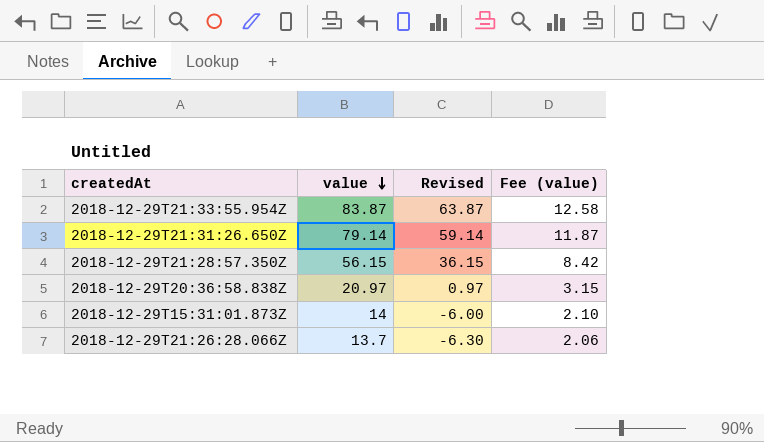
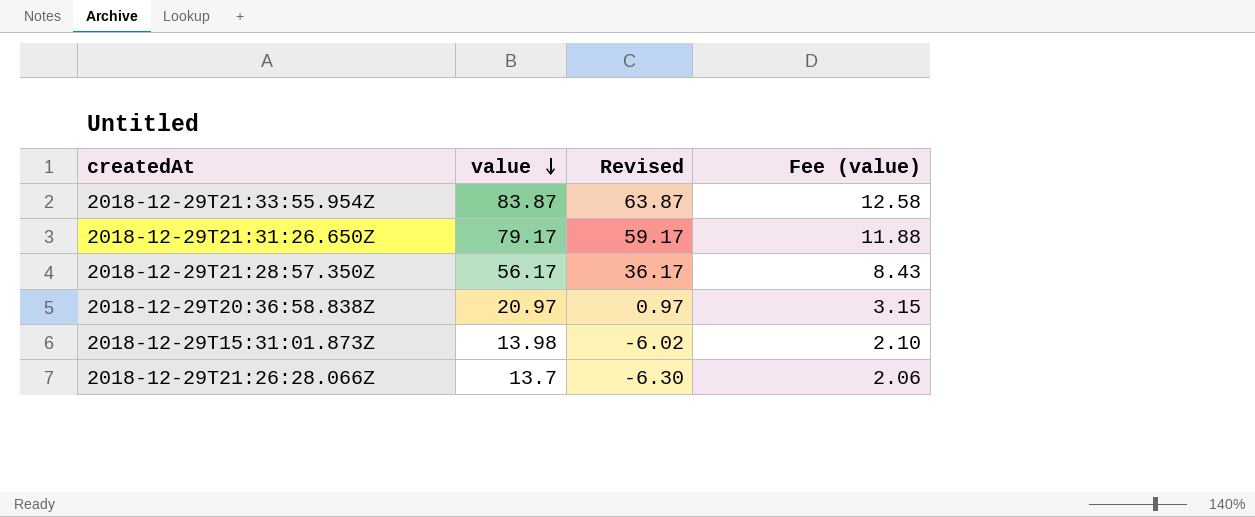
2018-12-29T21:31:26.650Z | value: 79.14 -> 79.17
2018-12-29T21:31:26.650Z | Revised: 59.14 -> 59.17
2018-12-29T21:31:26.650Z | Fee (value): 11.87 -> 11.88
2018-12-29T21:28:57.350Z | value: 56.15 -> 56.17
2018-12-29T21:28:57.350Z | Revised: 36.15 -> 36.17
2018-12-29T21:28:57.350Z | Fee (value): 8.42 -> 8.43
2018-12-29T15:31:01.873Z | value: 14 -> 13.98
2018-12-29T15:31:01.873Z | Revised: -6.00 -> -6.02

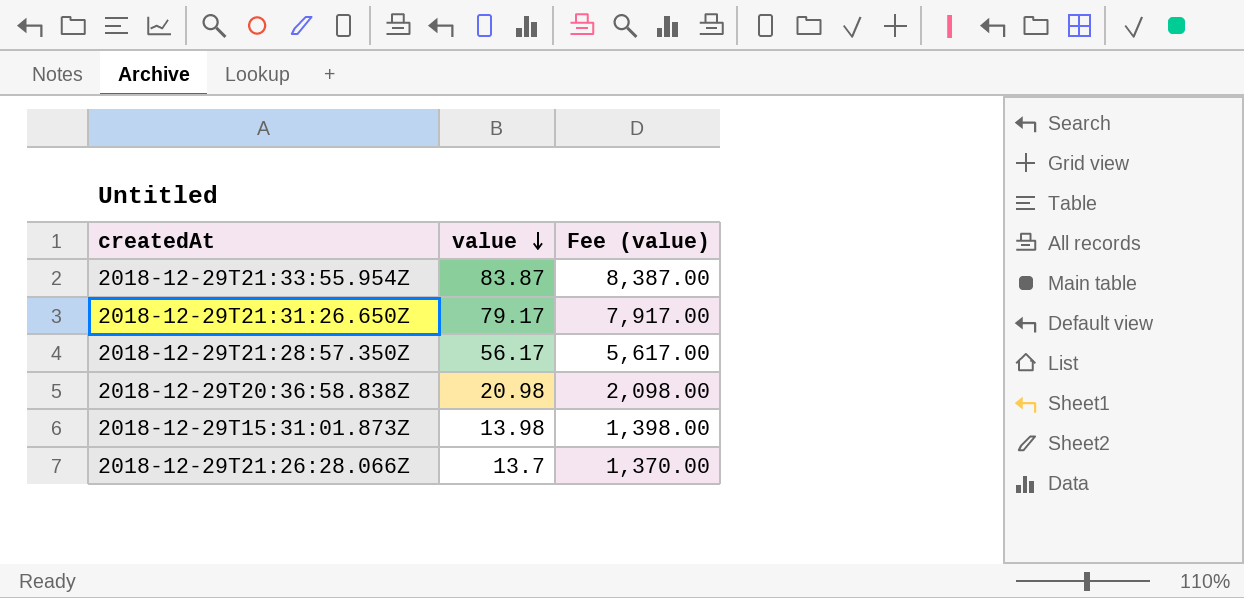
column Revised | formula: [value] - 20 -> none
column Fee (value) | formula: [value] * 0.15 -> [value] * 100
2018-12-29T20:36:58.838Z | value: 20.97 -> 20.98

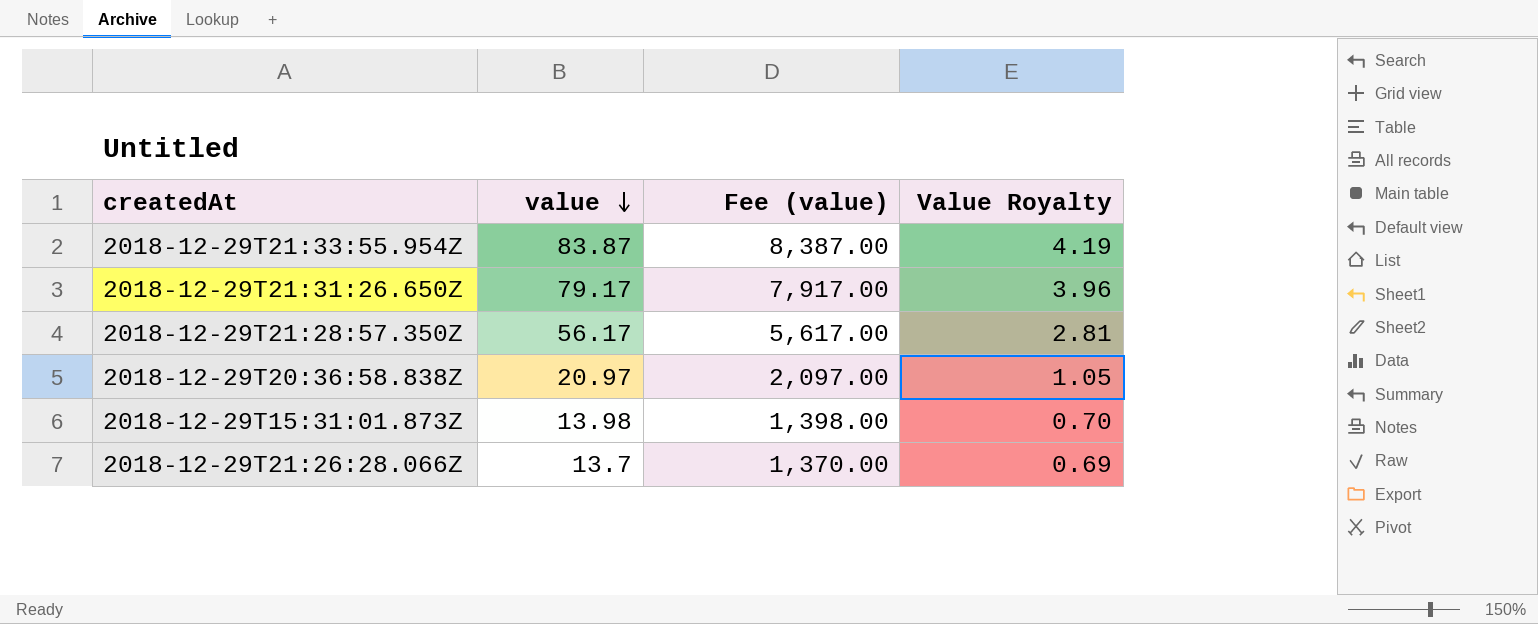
column Value Royalty | formula: none -> [value] * 0.05
2018-12-29T20:36:58.838Z | value: 20.98 -> 20.97
2018-12-29T20:36:58.838Z | Fee (value): 2,098.00 -> 2,097.00

